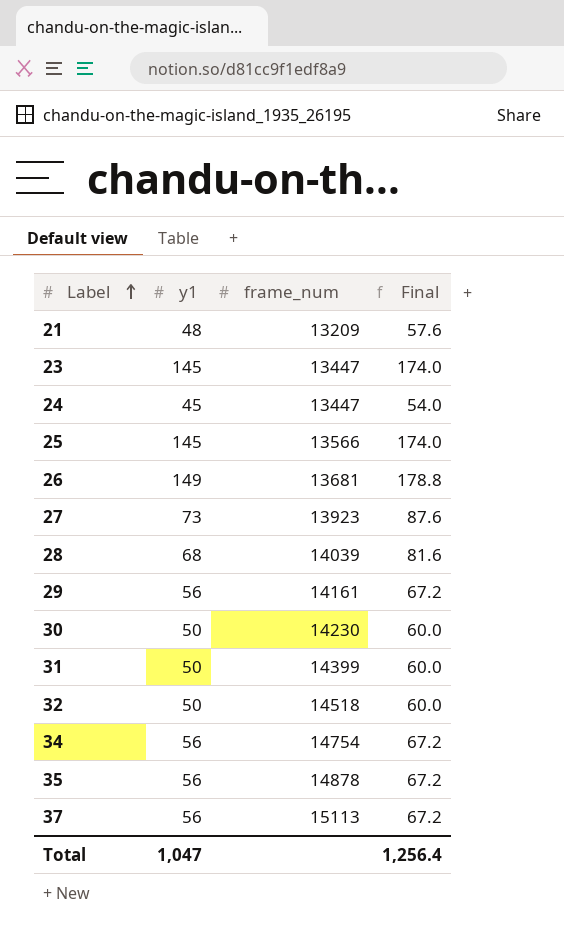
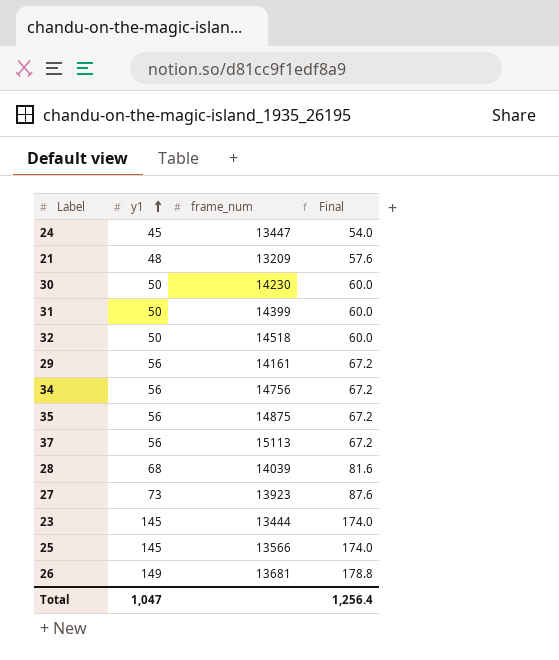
row order: Label ascending -> y1 ascending
34 | frame_num: 14754 -> 14756
35 | frame_num: 14878 -> 14875
23 | frame_num: 13447 -> 13444

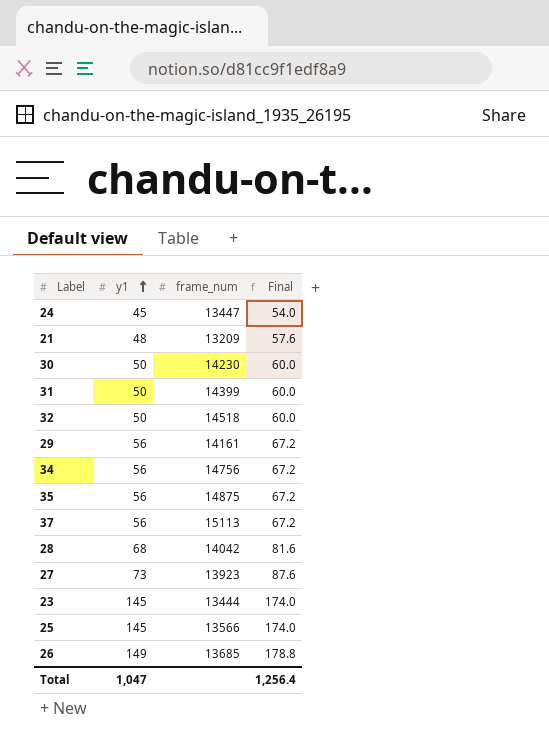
28 | frame_num: 14039 -> 14042
26 | frame_num: 13681 -> 13685

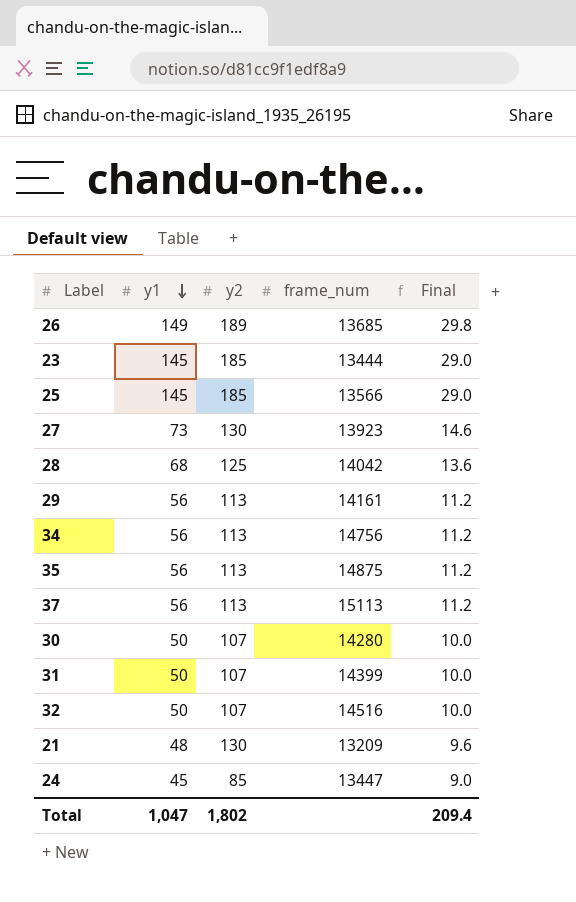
row order: y1 ascending -> y1 descending
column y2 | position: none -> 3
column Final | formula: [y1] * 1.2 -> [y1] * 0.2
30 | frame_num: 14230 -> 14280
32 | frame_num: 14518 -> 14516
Total | Final: 1,256.4 -> 209.4

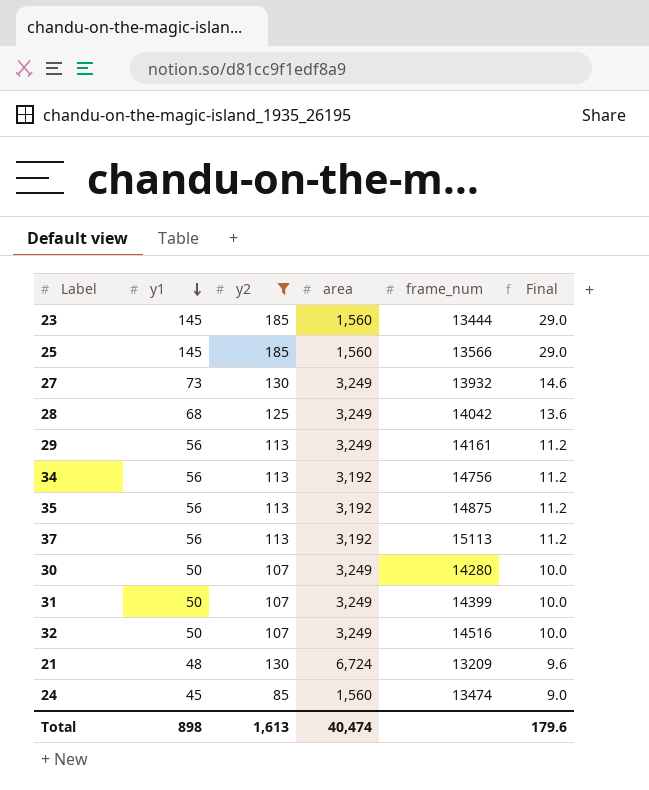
filter: none -> y2 != 189
column area | position: none -> 4
27 | frame_num: 13923 -> 13932
24 | frame_num: 13447 -> 13474
Total | y1: 1,047 -> 898
Total | y2: 1,802 -> 1,613
Total | Final: 209.4 -> 179.6

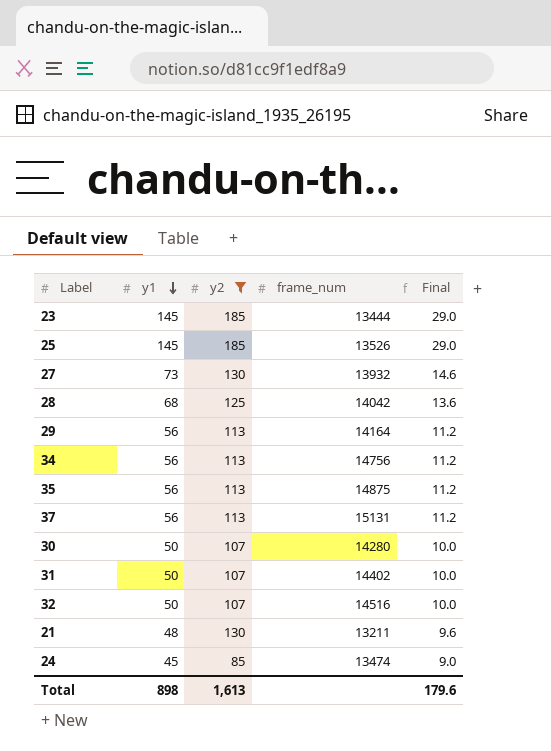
column area | position: 4 -> none
25 | frame_num: 13566 -> 13526
29 | frame_num: 14161 -> 14164
37 | frame_num: 15113 -> 15131
31 | frame_num: 14399 -> 14402
21 | frame_num: 13209 -> 13211

